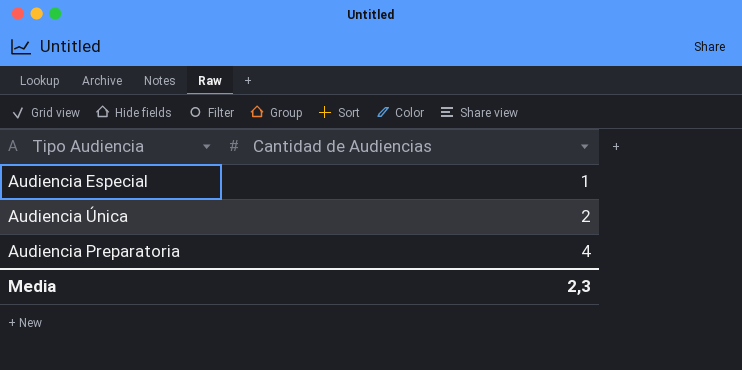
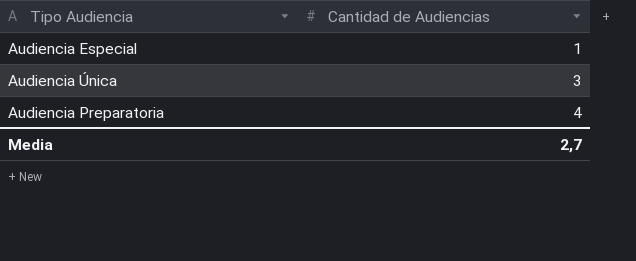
Audiencia Única | Cantidad de Audiencias: 2 -> 3
Media | Cantidad de Audiencias: 2,3 -> 2,7

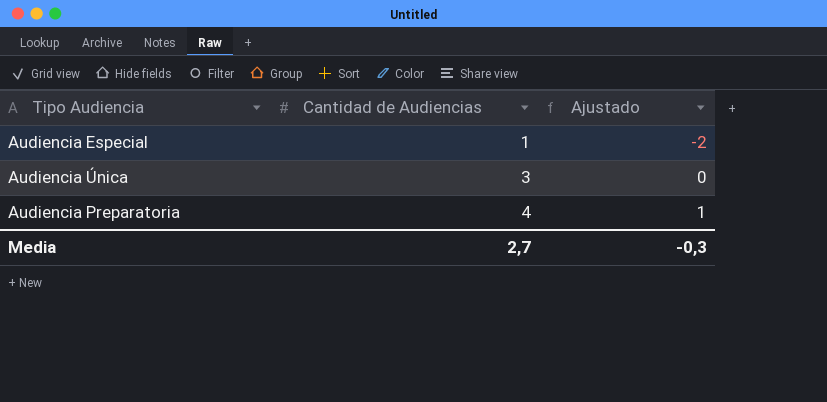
column Ajustado | formula: none -> [Cantidad de Audiencias] - 3

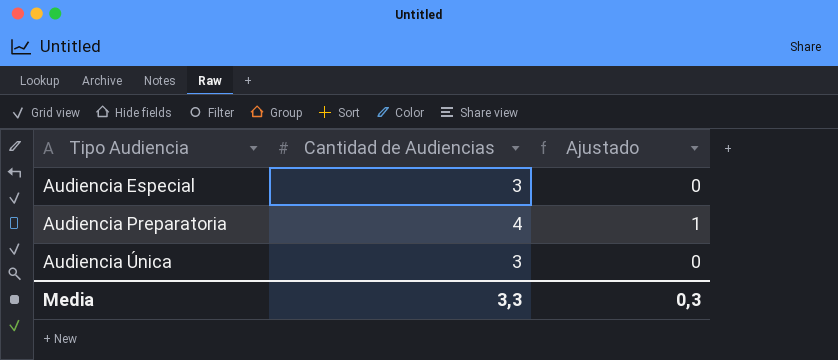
row order: Cantidad de Audiencias ascending -> Tipo Audiencia ascending
Audiencia Especial | Cantidad de Audiencias: 1 -> 3
Audiencia Especial | Ajustado: -2 -> 0
Media | Cantidad de Audiencias: 2,7 -> 3,3
Media | Ajustado: -0,3 -> 0,3

